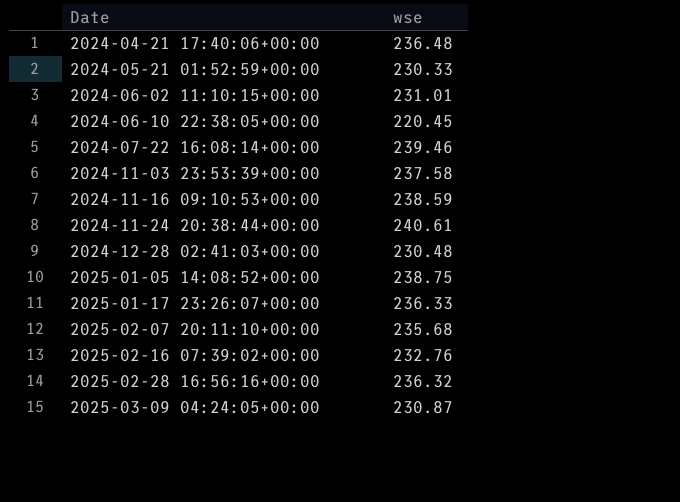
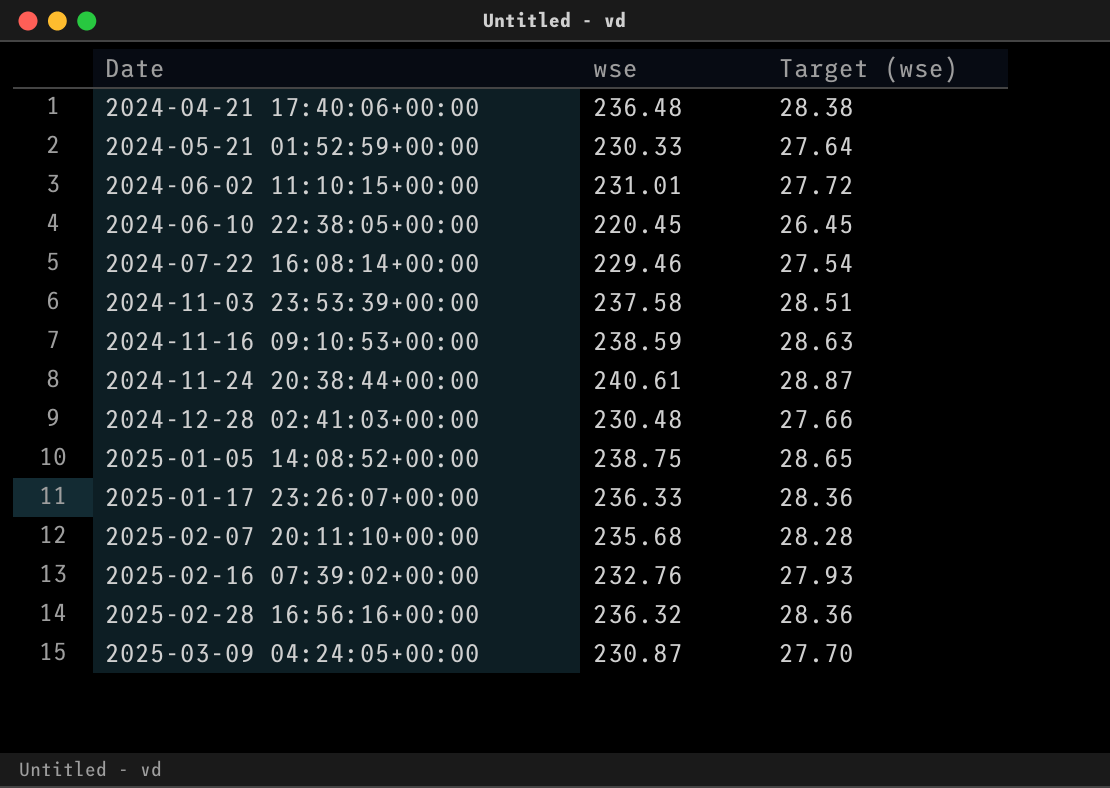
column Target (wse) | formula: none -> [wse] * 0.12
2024-07-22 16:08:14+00:00 | wse: 239.46 -> 229.46

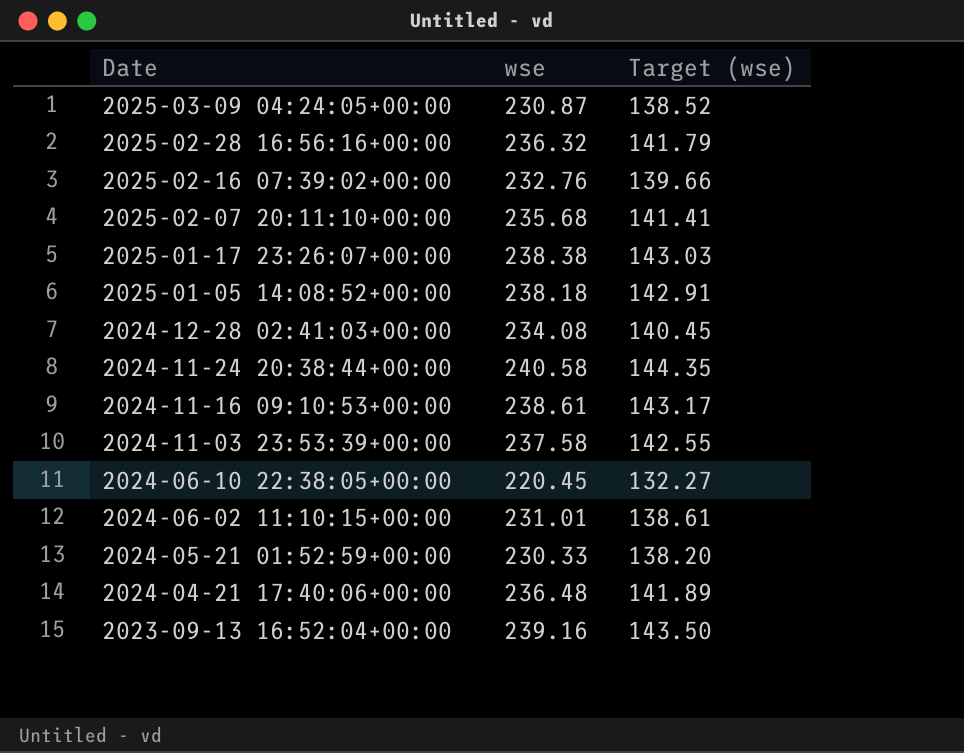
row order: Date ascending -> Date descending
column Target (wse) | formula: [wse] * 0.12 -> [wse] * 0.6
row 2024-07-22 16:08:14+00:00: 229.46 | 27.54 -> none
2025-01-17 23:26:07+00:00 | wse: 236.33 -> 238.38
2025-01-05 14:08:52+00:00 | wse: 238.75 -> 238.18
2024-12-28 02:41:03+00:00 | wse: 230.48 -> 234.08
2024-11-24 20:38:44+00:00 | wse: 240.61 -> 240.58
2024-11-16 09:10:53+00:00 | wse: 238.59 -> 238.61
row 2023-09-13 16:52:04+00:00: none -> 239.16 | 143.50

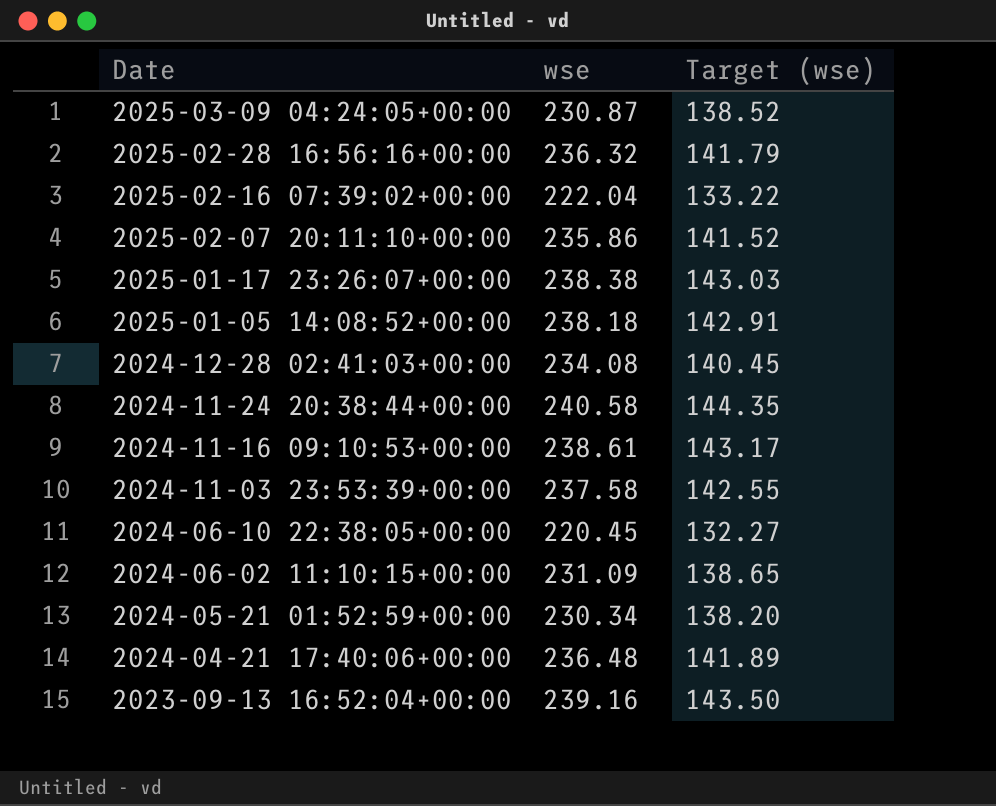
2025-02-16 07:39:02+00:00 | wse: 232.76 -> 222.04
2025-02-16 07:39:02+00:00 | Target (wse): 139.66 -> 133.22
2025-02-07 20:11:10+00:00 | wse: 235.68 -> 235.86
2025-02-07 20:11:10+00:00 | Target (wse): 141.41 -> 141.52
2024-06-02 11:10:15+00:00 | wse: 231.01 -> 231.09
2024-06-02 11:10:15+00:00 | Target (wse): 138.61 -> 138.65
2024-05-21 01:52:59+00:00 | wse: 230.33 -> 230.34

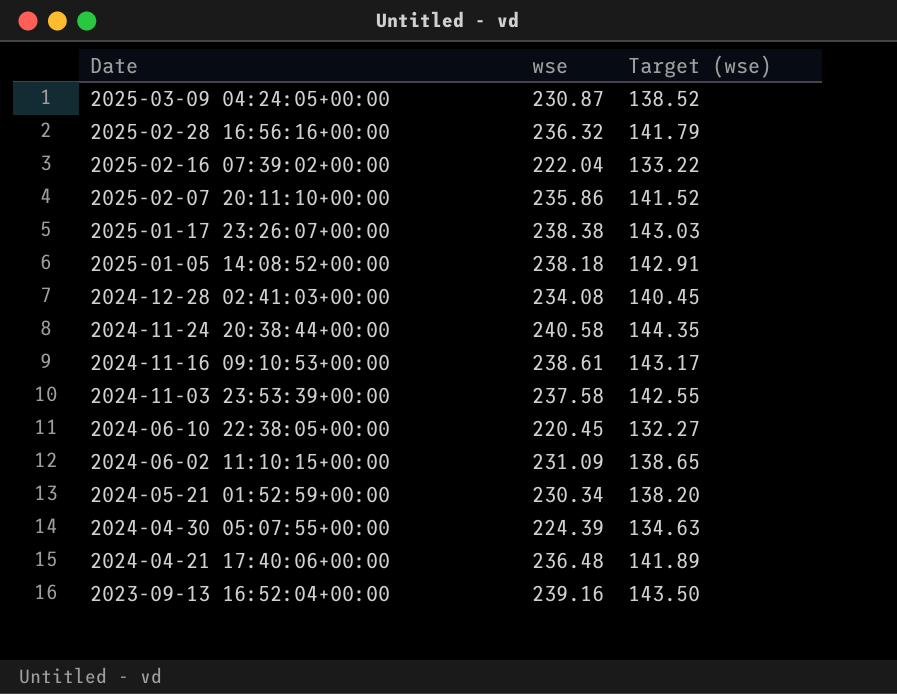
row 2024-04-30 05:07:55+00:00: none -> 224.39 | 134.63

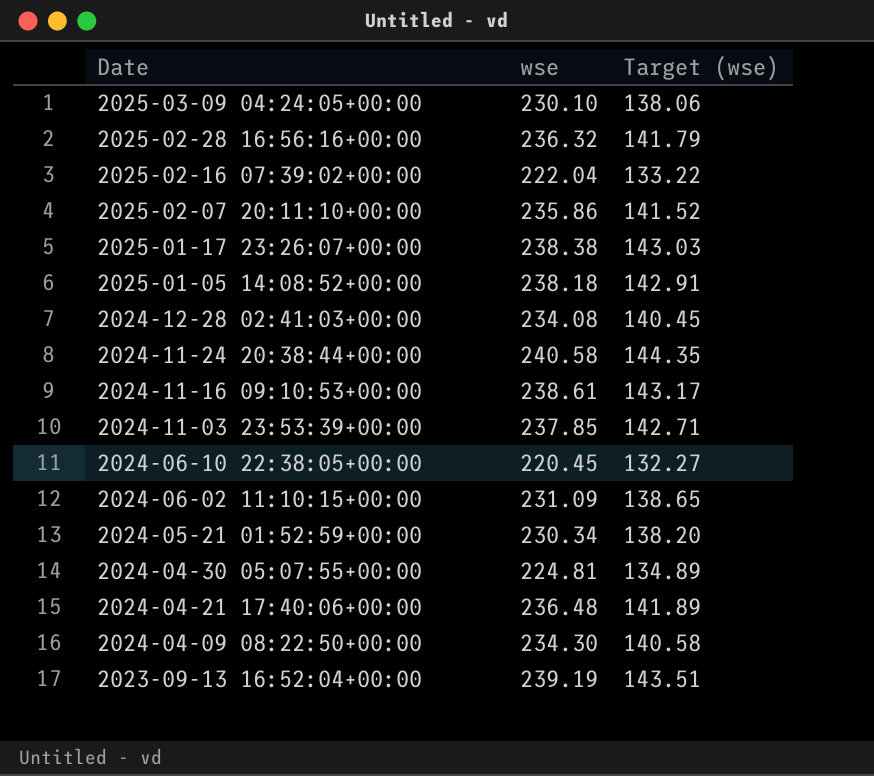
2025-03-09 04:24:05+00:00 | wse: 230.87 -> 230.10
2025-03-09 04:24:05+00:00 | Target (wse): 138.52 -> 138.06
2024-11-03 23:53:39+00:00 | wse: 237.58 -> 237.85
2024-11-03 23:53:39+00:00 | Target (wse): 142.55 -> 142.71
2024-04-30 05:07:55+00:00 | wse: 224.39 -> 224.81
2024-04-30 05:07:55+00:00 | Target (wse): 134.63 -> 134.89
row 2024-04-09 08:22:50+00:00: none -> 234.30 | 140.58
2023-09-13 16:52:04+00:00 | wse: 239.16 -> 239.19
2023-09-13 16:52:04+00:00 | Target (wse): 143.50 -> 143.51

